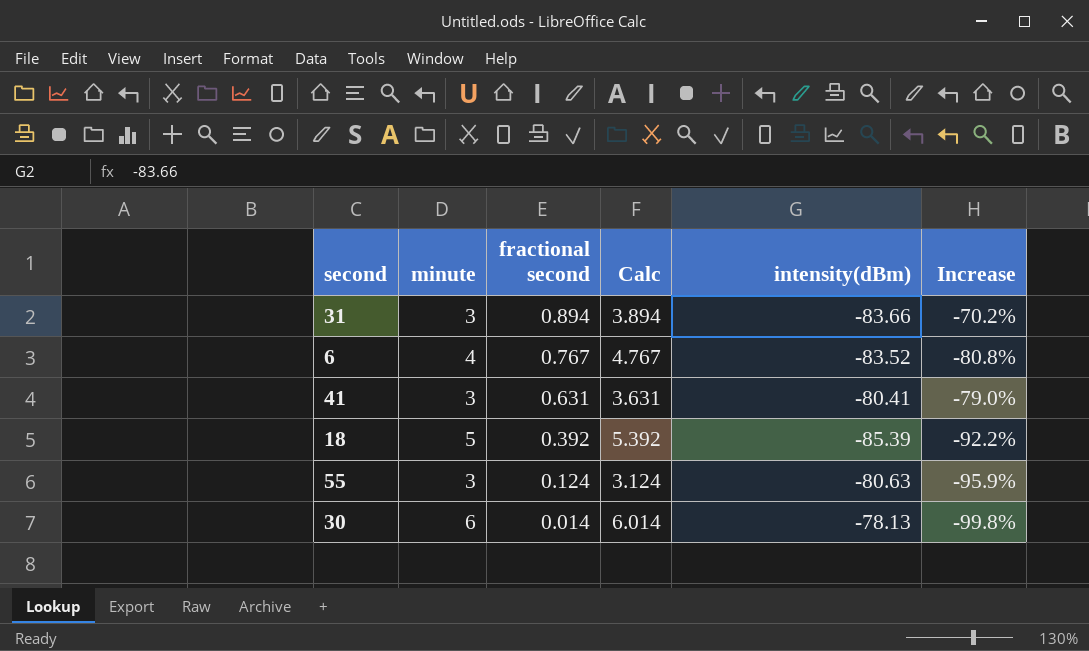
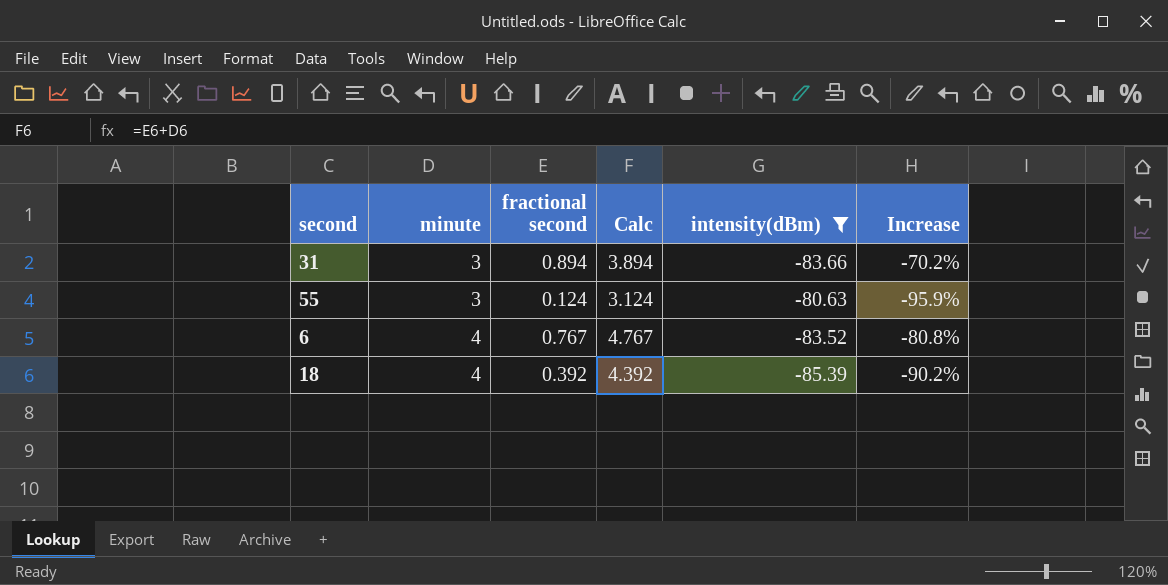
filter: none -> intensity(dBm) <= -80.63
row order: fractional second descending -> minute ascending
18 | minute: 5 -> 4
18 | Calc: 5.392 -> 4.392
18 | Increase: -92.2% -> -90.2%

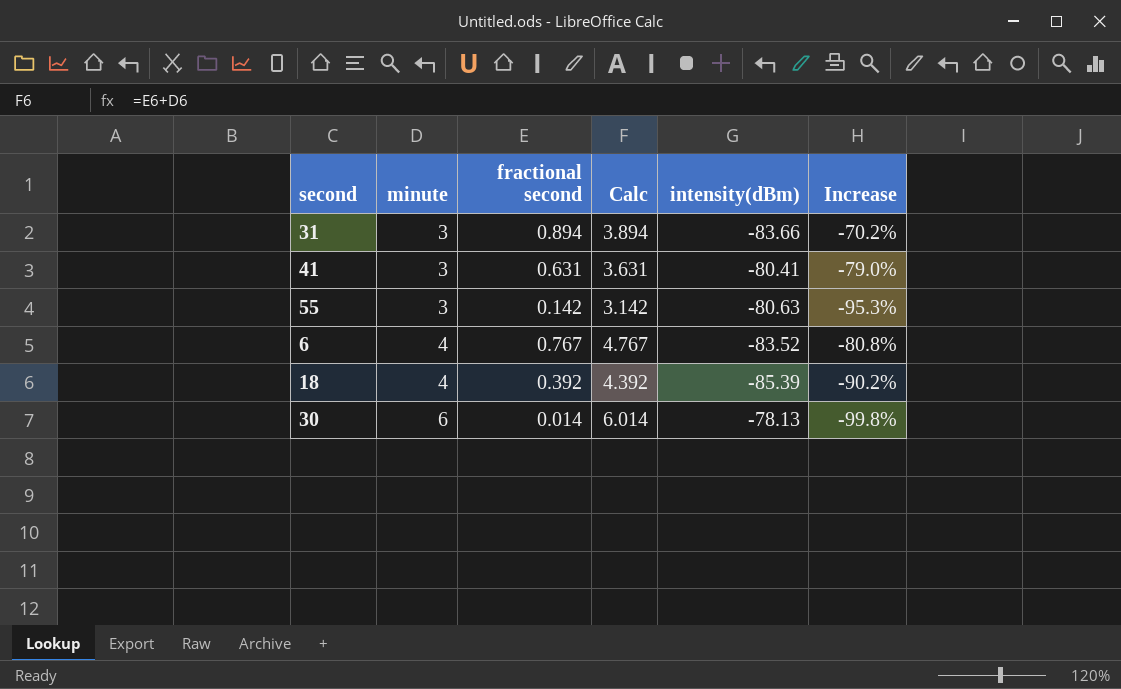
filter: intensity(dBm) <= -80.63 -> none
55 | fractional second: 0.124 -> 0.142
55 | Calc: 3.124 -> 3.142
55 | Increase: -95.9% -> -95.3%

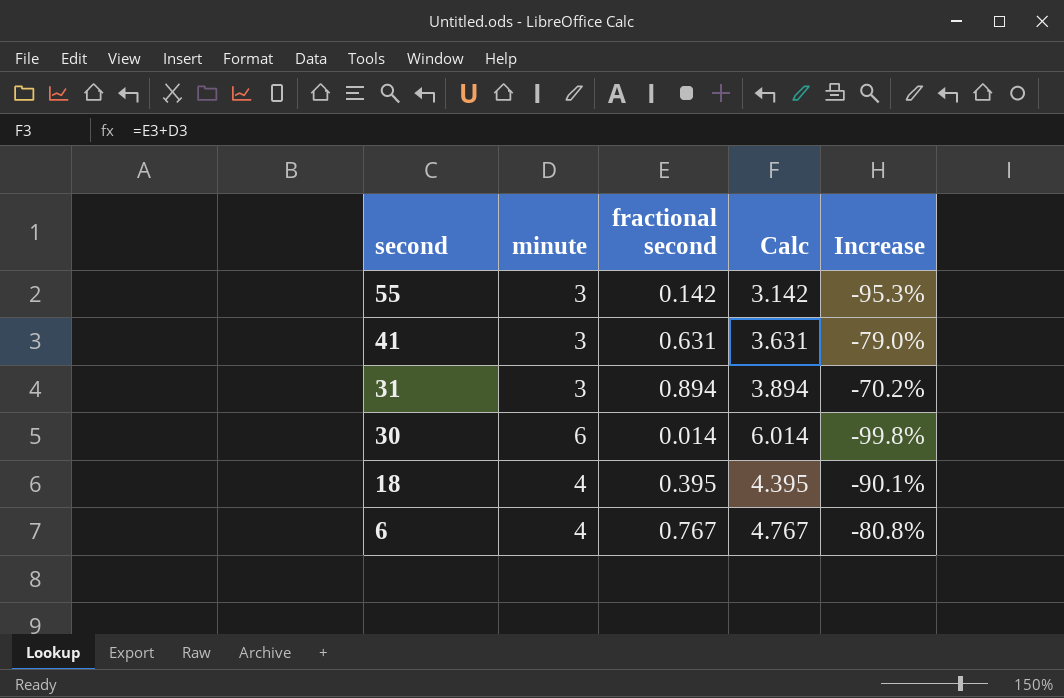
row order: minute ascending -> second descending
column intensity(dBm) | position: 5 -> none
18 | fractional second: 0.392 -> 0.395
18 | Calc: 4.392 -> 4.395
18 | Increase: -90.2% -> -90.1%

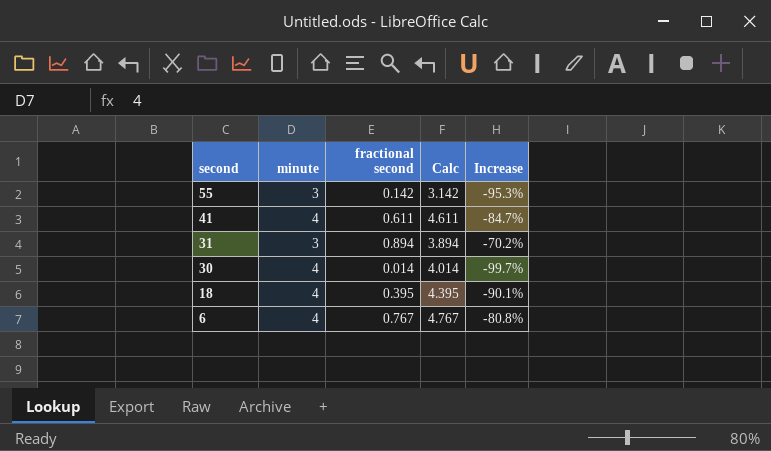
41 | minute: 3 -> 4
41 | fractional second: 0.631 -> 0.611
41 | Calc: 3.631 -> 4.611
41 | Increase: -79.0% -> -84.7%
30 | minute: 6 -> 4
30 | Calc: 6.014 -> 4.014
30 | Increase: -99.8% -> -99.7%

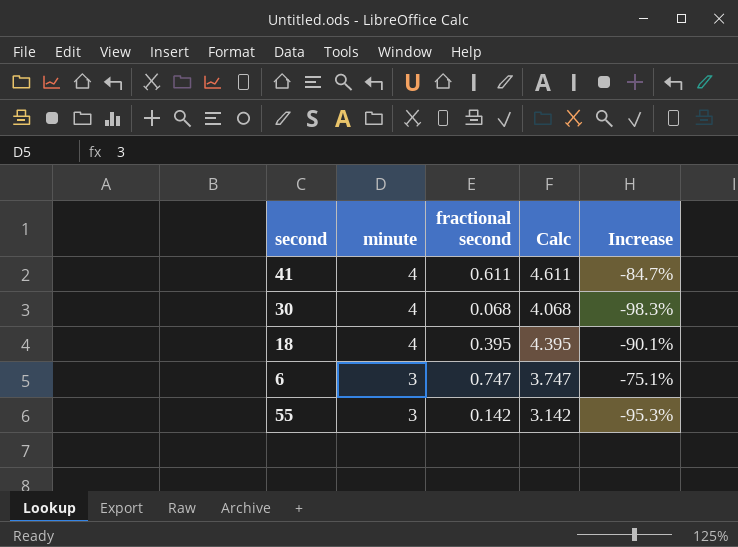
row order: second descending -> minute descending
row 31: 3 | 0.894 | 3.894 | -70.2% -> none
30 | fractional second: 0.014 -> 0.068
30 | Calc: 4.014 -> 4.068
30 | Increase: -99.7% -> -98.3%
6 | minute: 4 -> 3
6 | fractional second: 0.767 -> 0.747
6 | Calc: 4.767 -> 3.747
6 | Increase: -80.8% -> -75.1%

